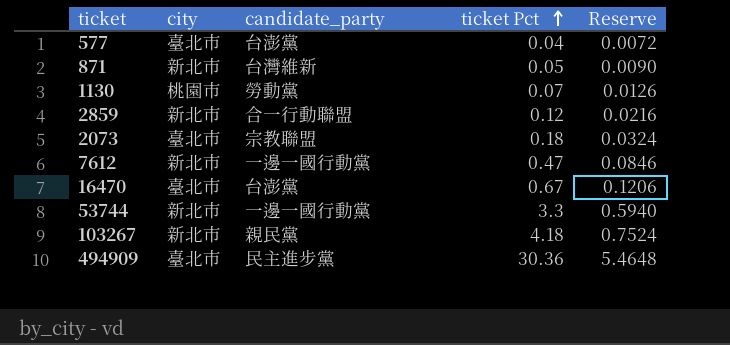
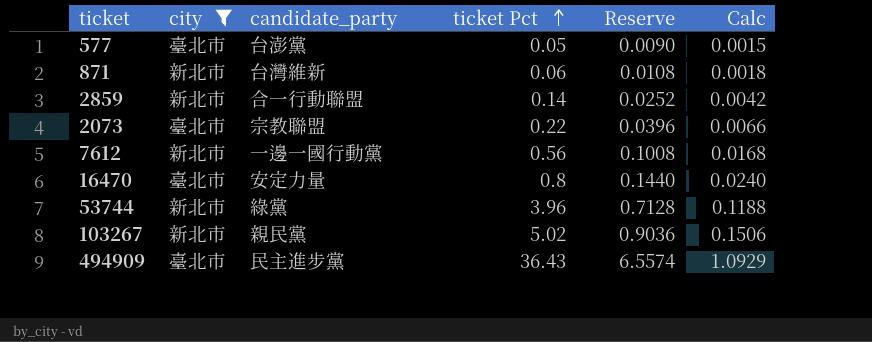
filter: none -> city != 桃園市
column Calc | formula: none -> [ticket Pct] * 0.03
577 | ticket Pct: 0.04 -> 0.05
577 | Reserve: 0.0072 -> 0.0090
871 | ticket Pct: 0.05 -> 0.06
871 | Reserve: 0.0090 -> 0.0108
2859 | ticket Pct: 0.12 -> 0.14
2859 | Reserve: 0.0216 -> 0.0252
2073 | ticket Pct: 0.18 -> 0.22
2073 | Reserve: 0.0324 -> 0.0396
7612 | ticket Pct: 0.47 -> 0.56
7612 | Reserve: 0.0846 -> 0.1008
16470 | candidate_party: 台澎黨 -> 安定力量
16470 | ticket Pct: 0.67 -> 0.8
16470 | Reserve: 0.1206 -> 0.1440
53744 | candidate_party: 一邊一國行動黨 -> 綠黨
53744 | ticket Pct: 3.3 -> 3.96
53744 | Reserve: 0.5940 -> 0.7128
103267 | ticket Pct: 4.18 -> 5.02
103267 | Reserve: 0.7524 -> 0.9036
494909 | ticket Pct: 30.36 -> 36.43
494909 | Reserve: 5.4648 -> 6.5574

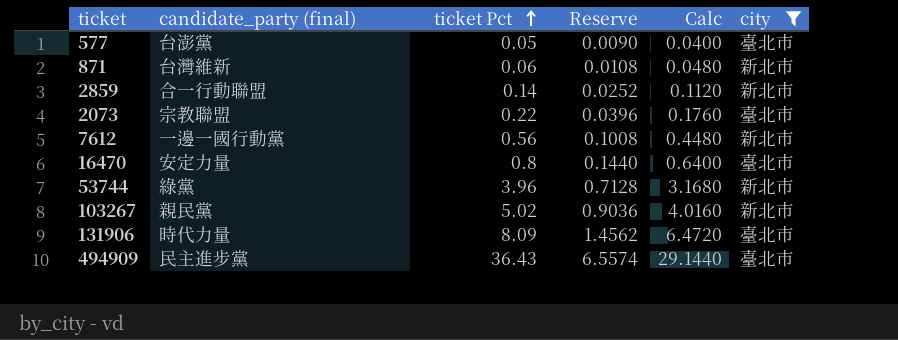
column name: candidate_party -> candidate_party (final)
column Calc | formula: [ticket Pct] * 0.03 -> [ticket Pct] * 0.8
column city | position: 2 -> 6
row 131906: none -> 時代力量 | 8.09 | 1.4562 | 6.4720 | 臺北市

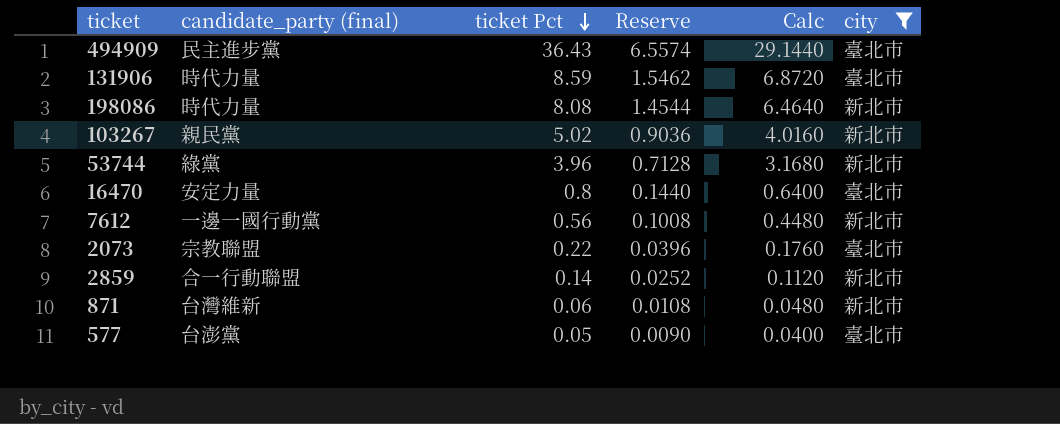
row order: ticket Pct ascending -> ticket Pct descending
131906 | ticket Pct: 8.09 -> 8.59
131906 | Reserve: 1.4562 -> 1.5462
131906 | Calc: 6.4720 -> 6.8720
row 198086: none -> 時代力量 | 8.08 | 1.4544 | 6.4640 | 新北市

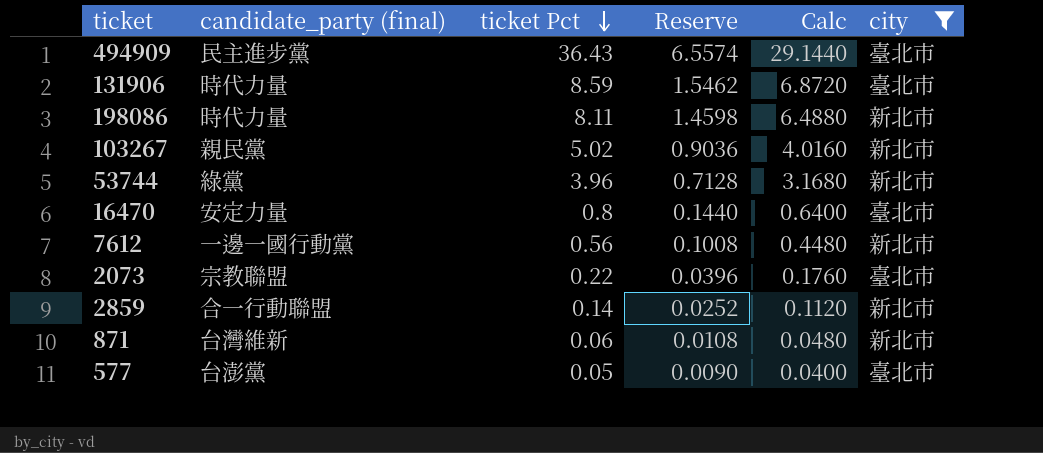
198086 | ticket Pct: 8.08 -> 8.11
198086 | Reserve: 1.4544 -> 1.4598
198086 | Calc: 6.4640 -> 6.4880

